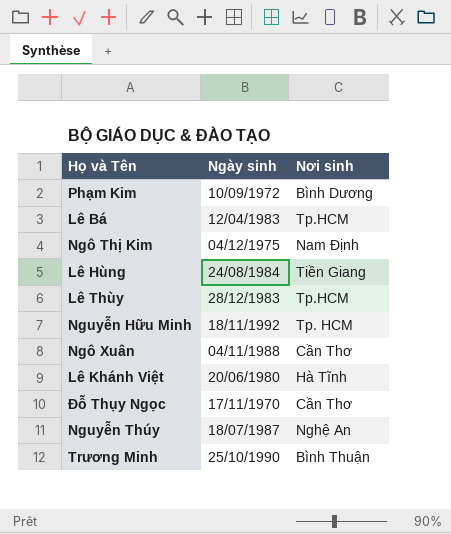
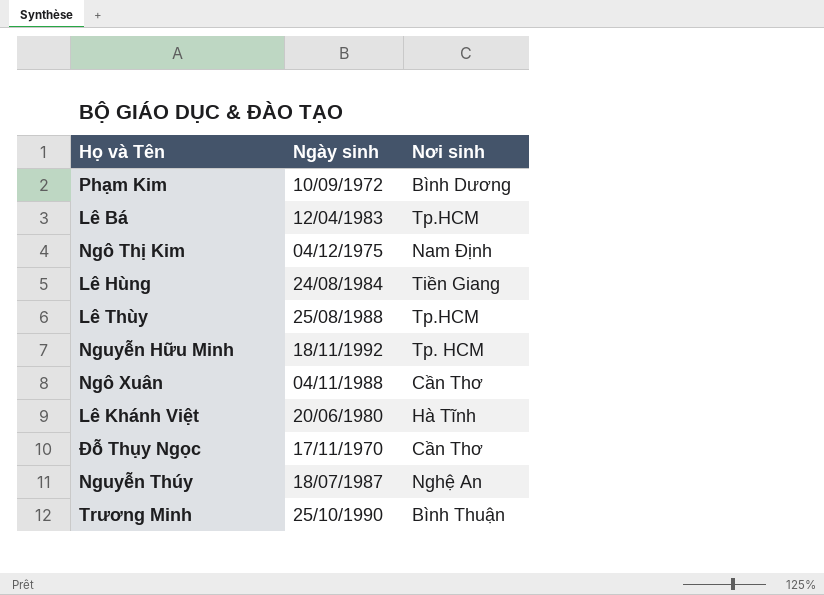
Lê Thùy | Ngày sinh: 28/12/1983 -> 25/08/1988

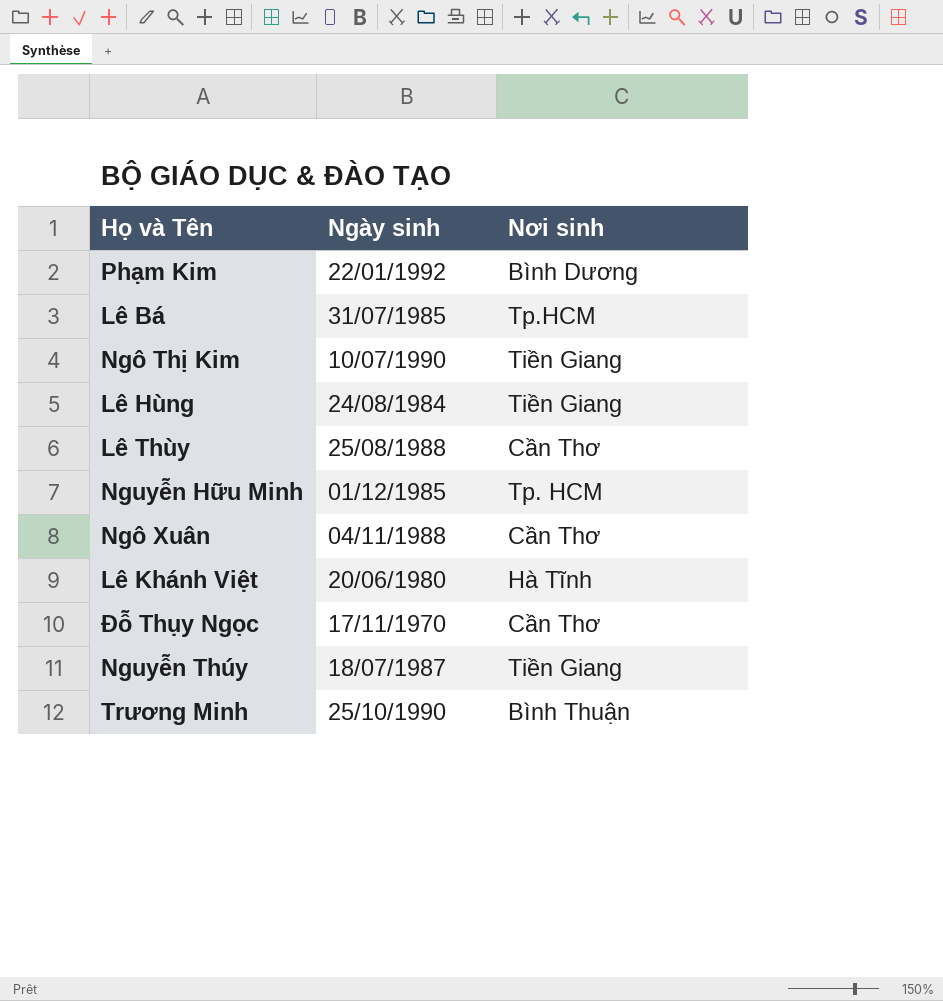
Phạm Kim | Ngày sinh: 10/09/1972 -> 22/01/1992
Lê Bá | Ngày sinh: 12/04/1983 -> 31/07/1985
Ngô Thị Kim | Ngày sinh: 04/12/1975 -> 10/07/1990
Ngô Thị Kim | Nơi sinh: Nam Định -> Tiền Giang
Lê Thùy | Nơi sinh: Tp.HCM -> Cần Thơ
Nguyễn Hữu Minh | Ngày sinh: 18/11/1992 -> 01/12/1985
Nguyễn Thúy | Nơi sinh: Nghệ An -> Tiền Giang

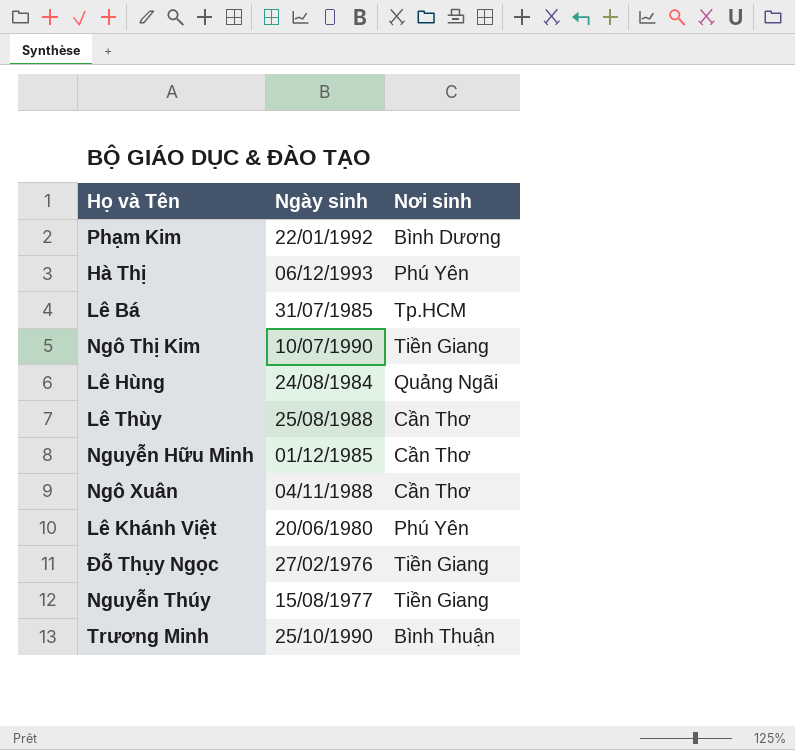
row Hà Thị: none -> 06/12/1993 | Phú Yên
Lê Hùng | Nơi sinh: Tiền Giang -> Quảng Ngãi
Nguyễn Hữu Minh | Nơi sinh: Tp. HCM -> Cần Thơ
Lê Khánh Việt | Nơi sinh: Hà Tĩnh -> Phú Yên
Đỗ Thụy Ngọc | Ngày sinh: 17/11/1970 -> 27/02/1976
Đỗ Thụy Ngọc | Nơi sinh: Cần Thơ -> Tiền Giang
Nguyễn Thúy | Ngày sinh: 18/07/1987 -> 15/08/1977

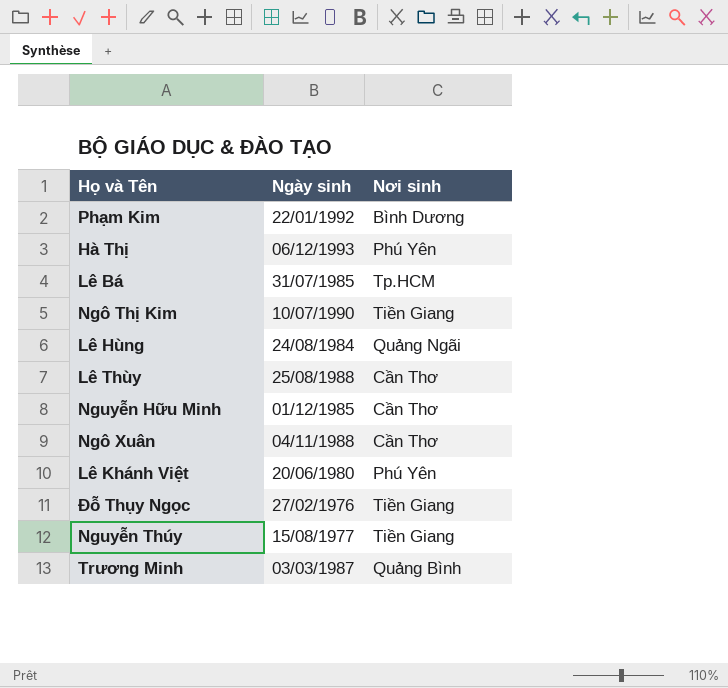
Trương Minh | Ngày sinh: 25/10/1990 -> 03/03/1987
Trương Minh | Nơi sinh: Bình Thuận -> Quảng Bình

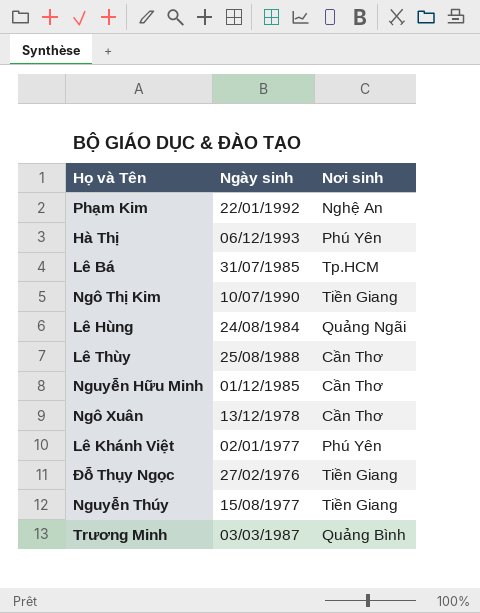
Phạm Kim | Nơi sinh: Bình Dương -> Nghệ An
Ngô Xuân | Ngày sinh: 04/11/1988 -> 13/12/1978
Lê Khánh Việt | Ngày sinh: 20/06/1980 -> 02/01/1977

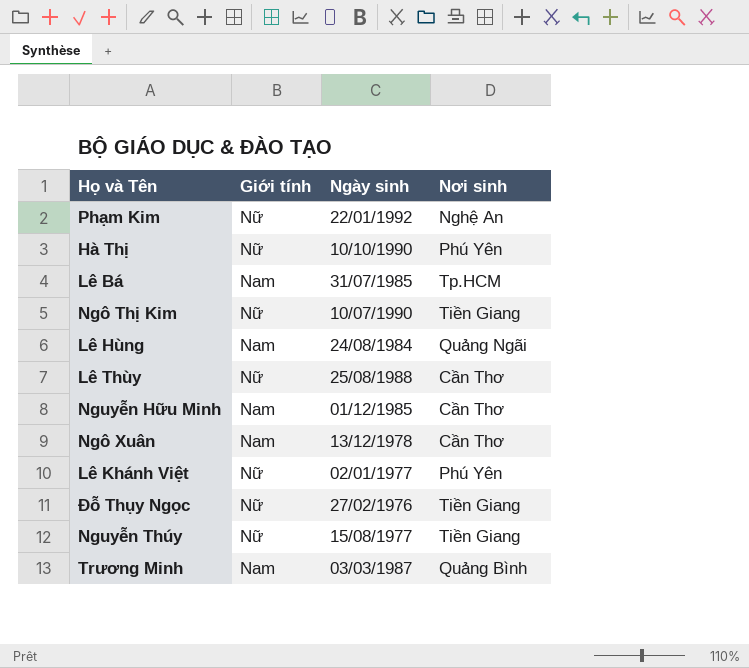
column Giới tính | position: none -> 2
Hà Thị | Ngày sinh: 06/12/1993 -> 10/10/1990

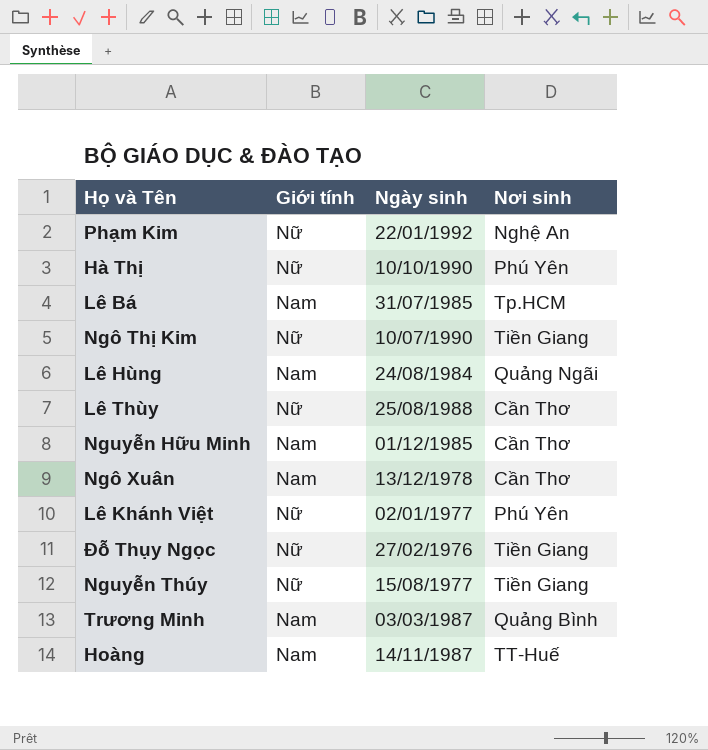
row Hoàng: none -> Nam | 14/11/1987 | TT-Huế

